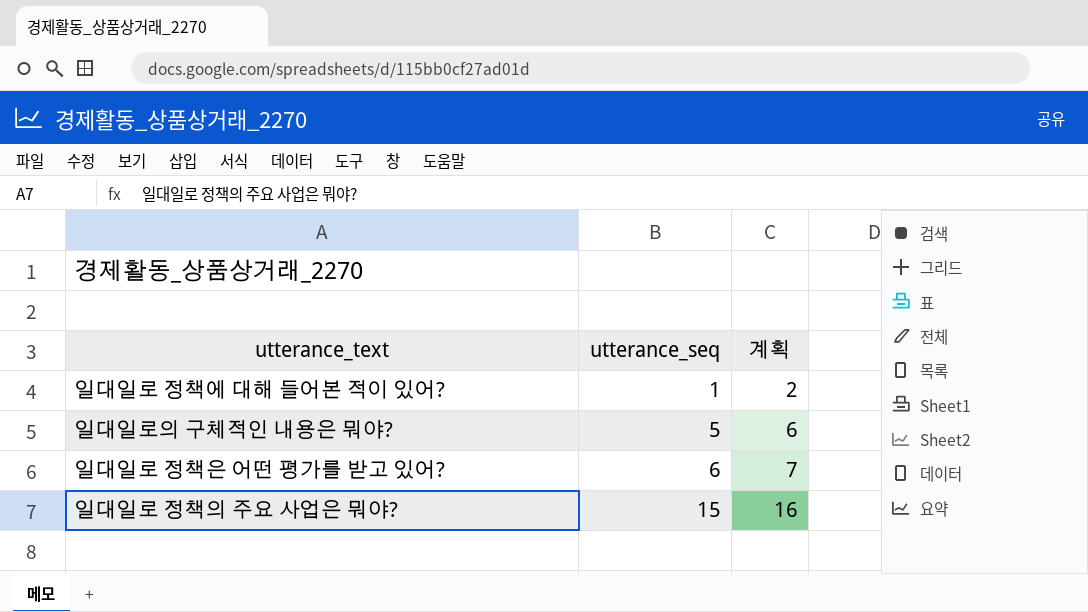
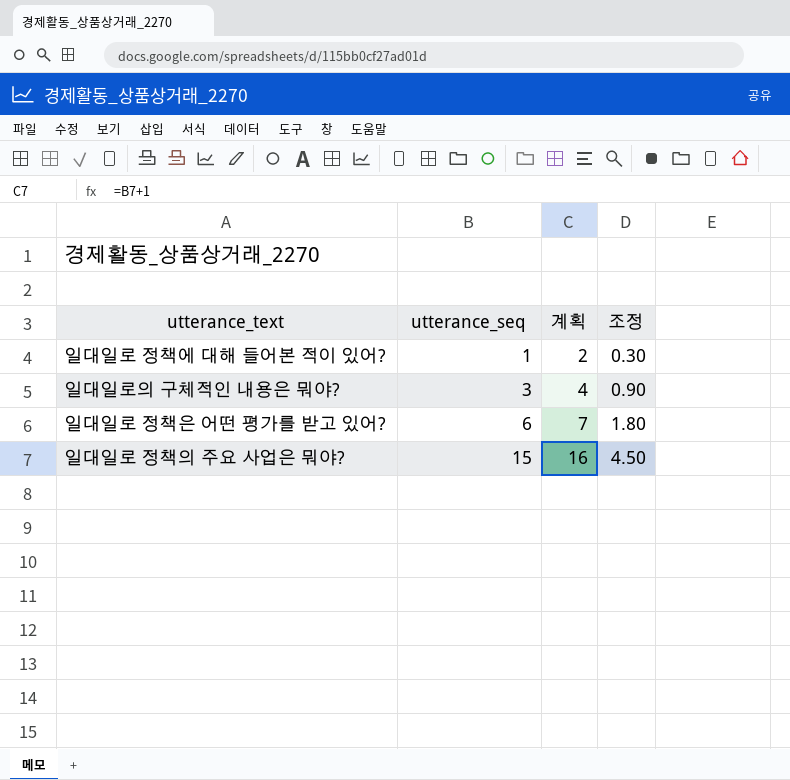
column 조정 | formula: none -> [utterance_seq] * 0.3
일대일로의 구체적인 내용은 뭐야? | utterance_seq: 5 -> 3
일대일로의 구체적인 내용은 뭐야? | 계획: 6 -> 4

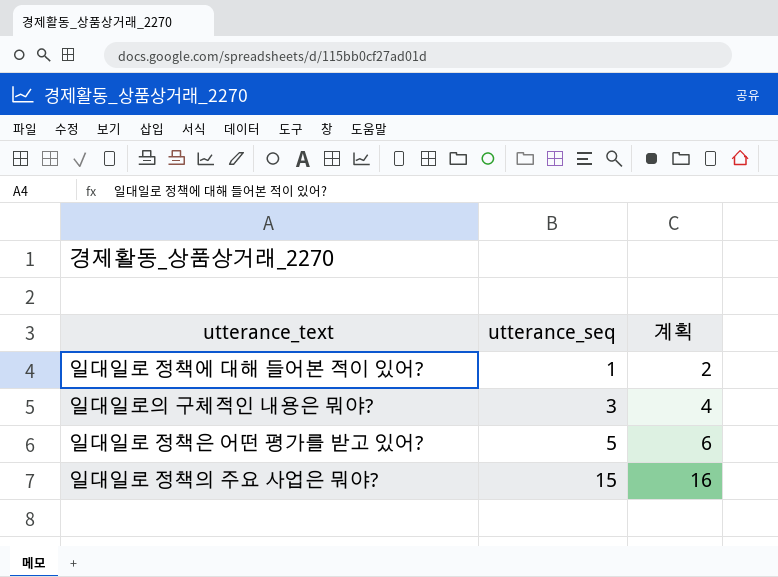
column 조정 | formula: [utterance_seq] * 0.3 -> none
일대일로 정책은 어떤 평가를 받고 있어? | utterance_seq: 6 -> 5
일대일로 정책은 어떤 평가를 받고 있어? | 계획: 7 -> 6

